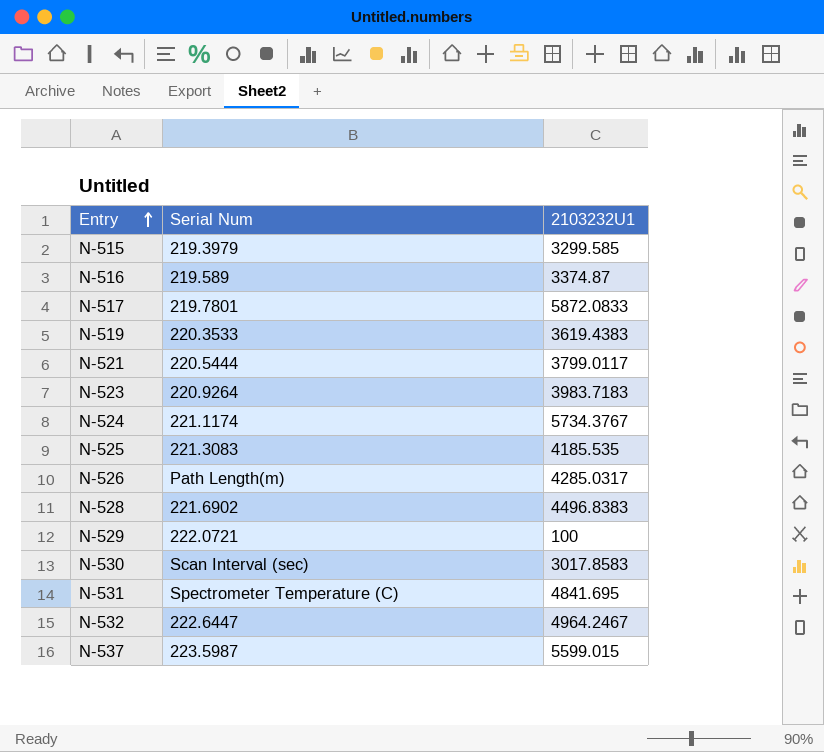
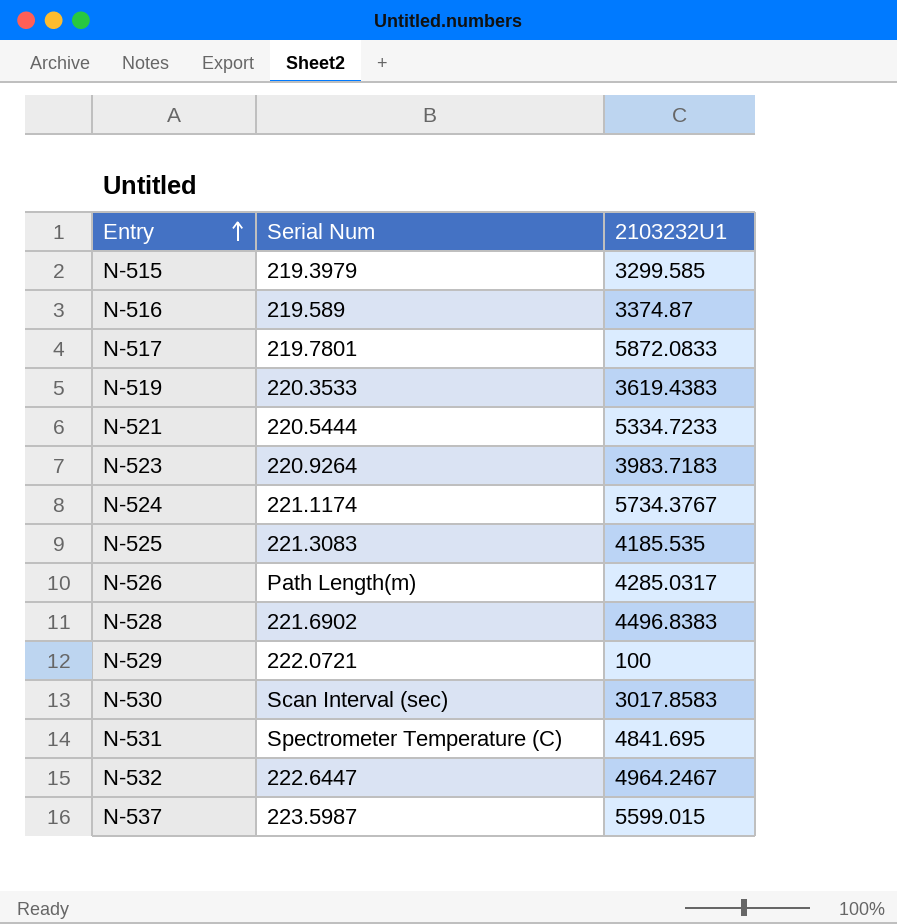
N-521 | 2103232U1: 3799.0117 -> 5334.7233

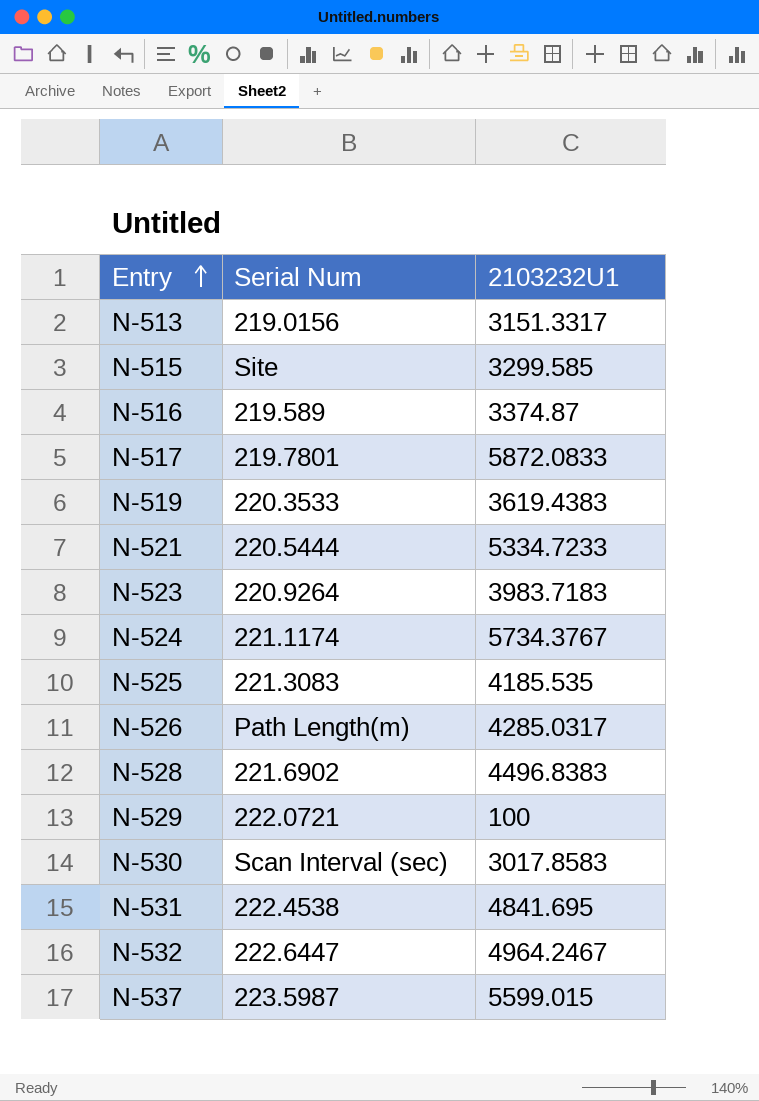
row N-513: none -> 219.0156 | 3151.3317
N-515 | Serial Num: 219.3979 -> Site
N-531 | Serial Num: Spectrometer Temperature (C) -> 222.4538

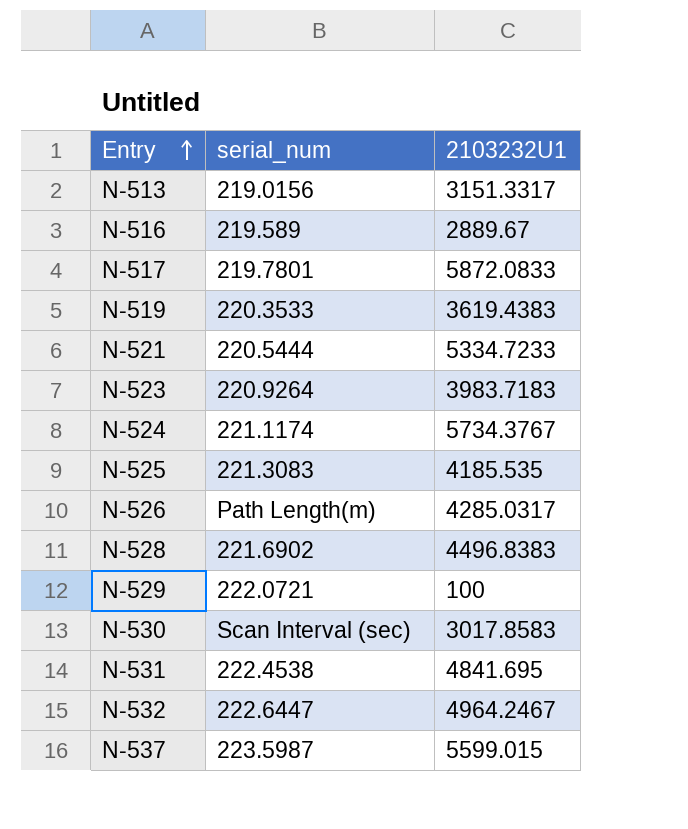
column name: Serial Num -> serial_num
row N-515: Site | 3299.585 -> none
N-516 | 2103232U1: 3374.87 -> 2889.67

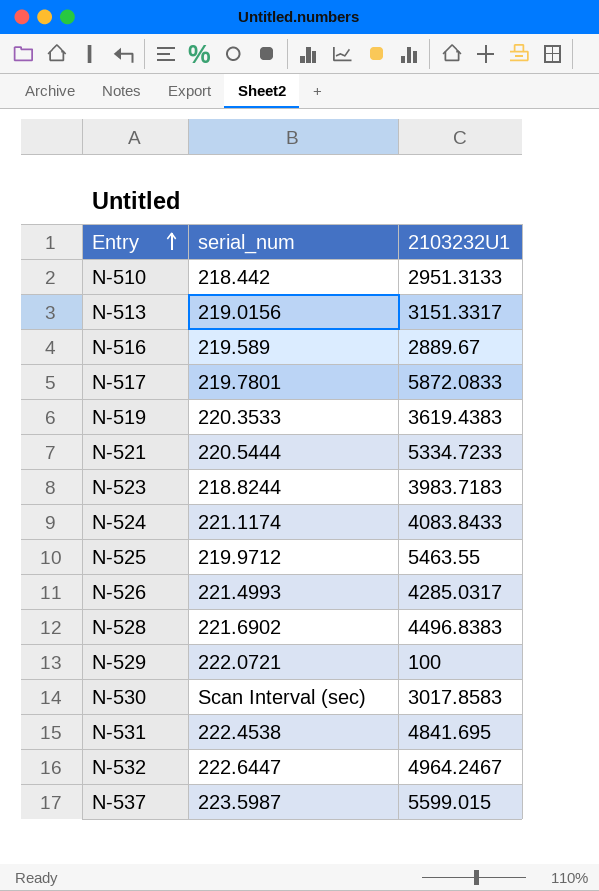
row N-510: none -> 218.442 | 2951.3133
N-523 | serial_num: 220.9264 -> 218.8244
N-524 | 2103232U1: 5734.3767 -> 4083.8433
N-525 | serial_num: 221.3083 -> 219.9712
N-525 | 2103232U1: 4185.535 -> 5463.55
N-526 | serial_num: Path Length(m) -> 221.4993

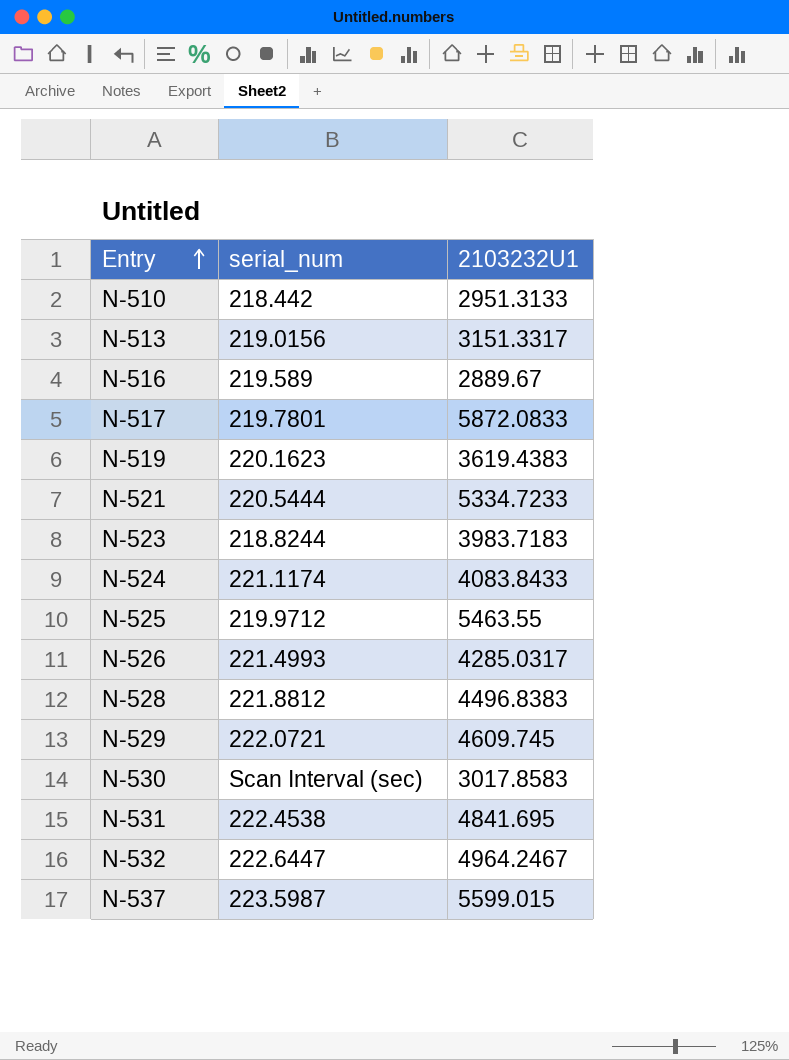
N-519 | serial_num: 220.3533 -> 220.1623
N-528 | serial_num: 221.6902 -> 221.8812
N-529 | 2103232U1: 100 -> 4609.745

